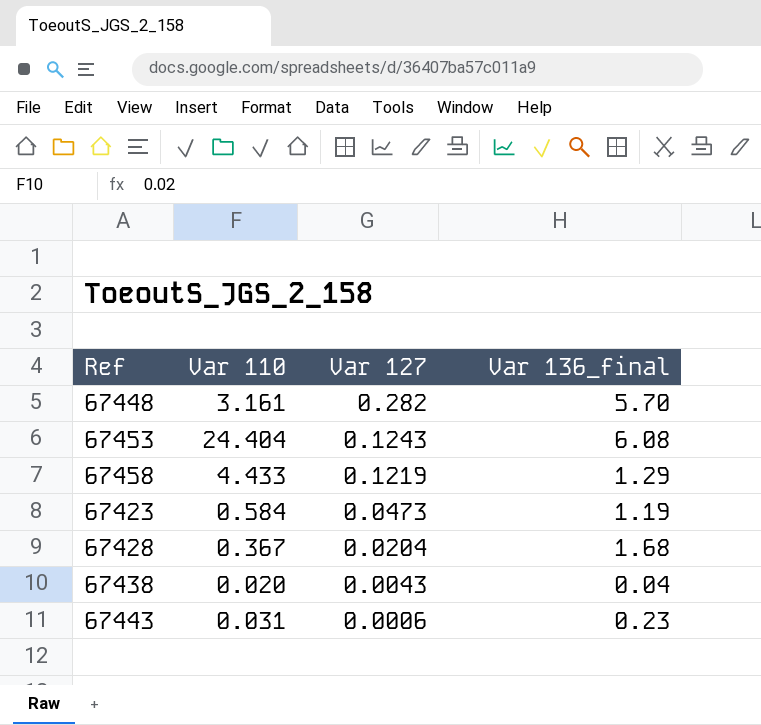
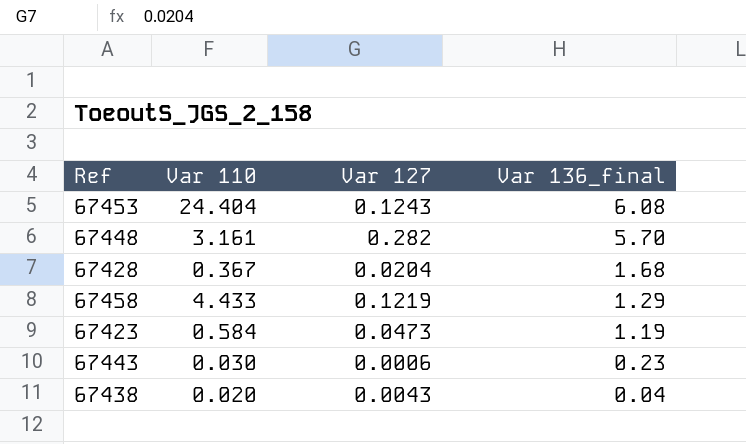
row order: Var 127 descending -> Var 136_final descending
67443 | Var 110: 0.031 -> 0.030

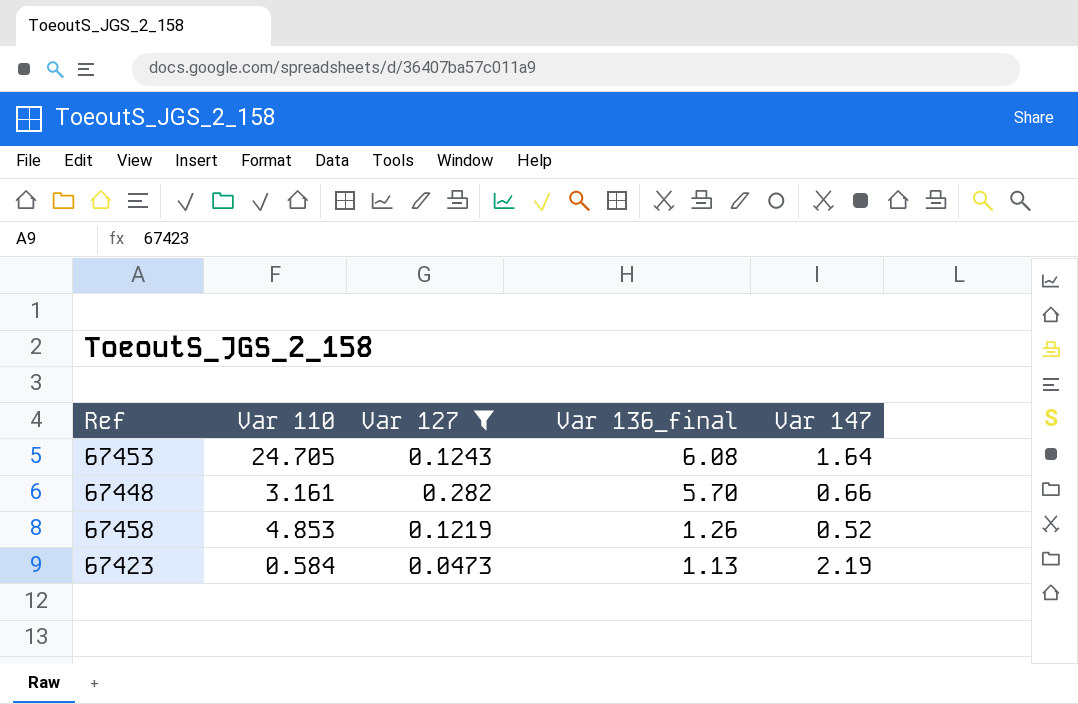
filter: none -> Var 127 >= 0.0473
column Var 147 | position: none -> 5
67453 | Var 110: 24.404 -> 24.705
67458 | Var 110: 4.433 -> 4.853
67458 | Var 136_final: 1.29 -> 1.26
67423 | Var 136_final: 1.19 -> 1.13

